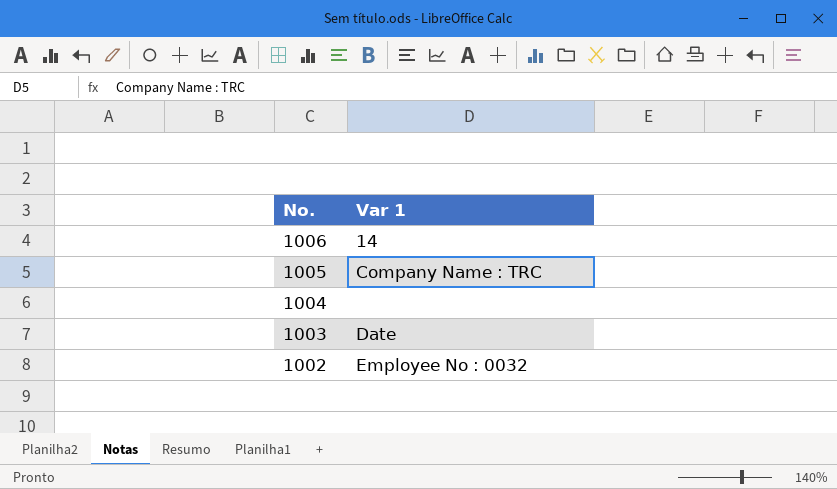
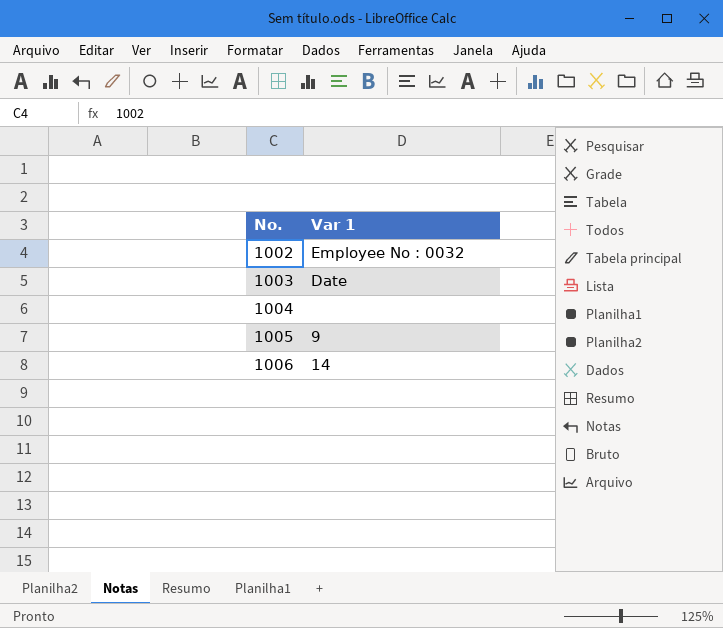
row order: No. descending -> No. ascending
1005 | Var 1: Company Name : TRC -> 9

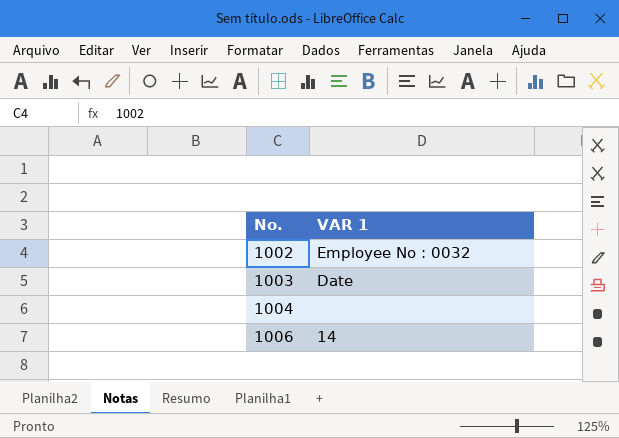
column name: Var 1 -> VAR 1
row 1005: 9 -> none

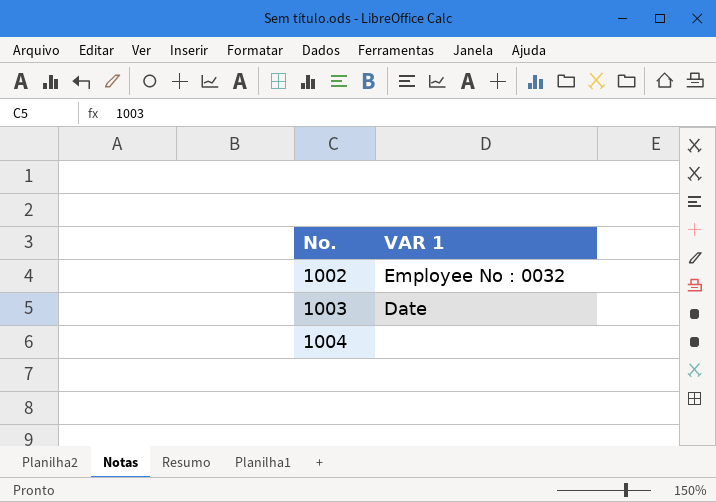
row 1006: 14 -> none

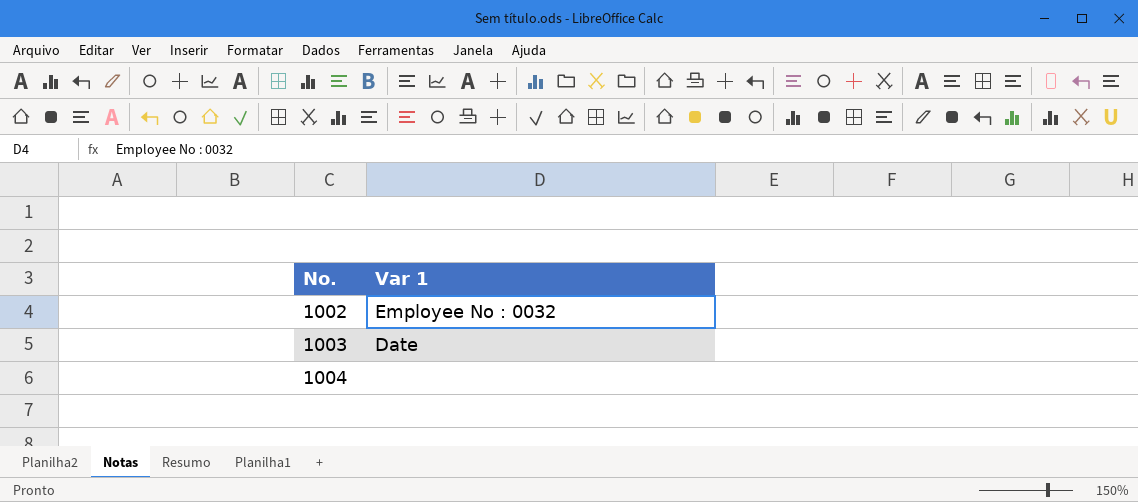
column name: VAR 1 -> Var 1

